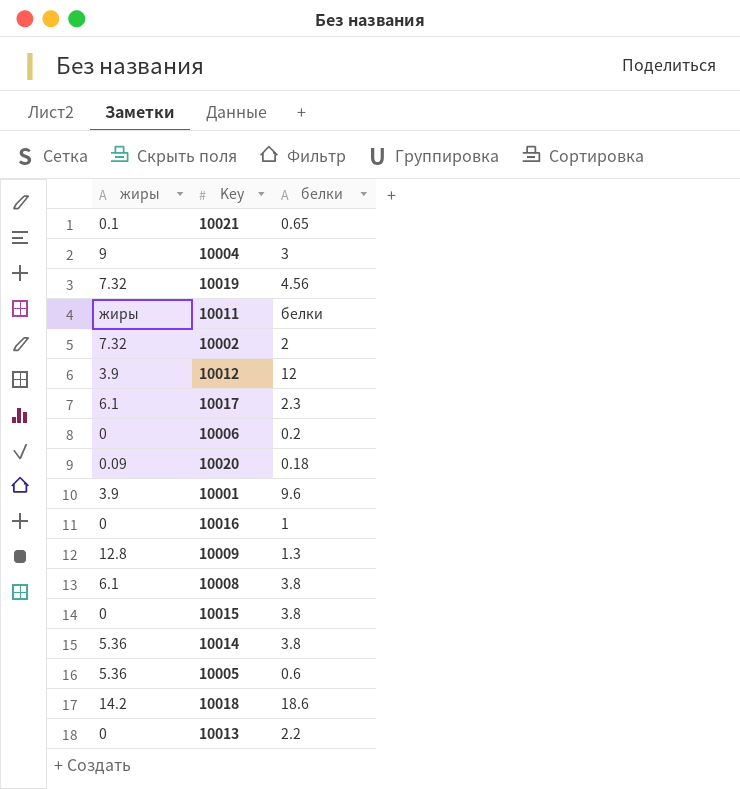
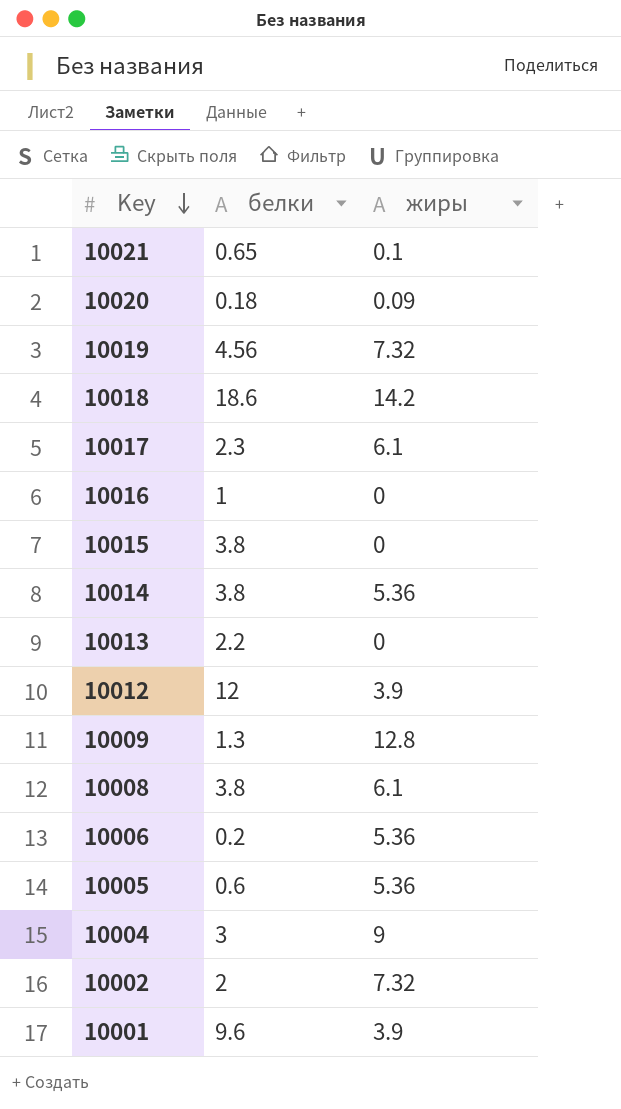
row order: none -> Key descending
column жиры | position: 1 -> 3
row 10011: жиры | белки -> none
10006 | жиры: 0 -> 5.36

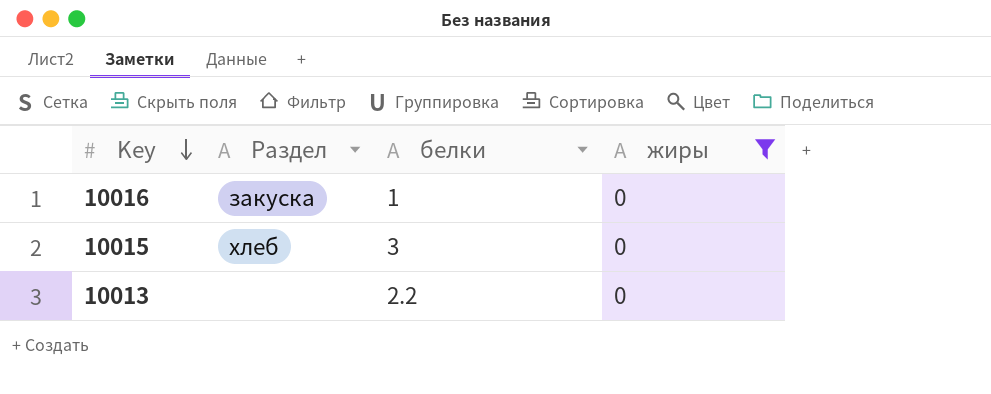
filter: none -> жиры = 0
column Раздел | position: none -> 2
10015 | белки: 3.8 -> 3

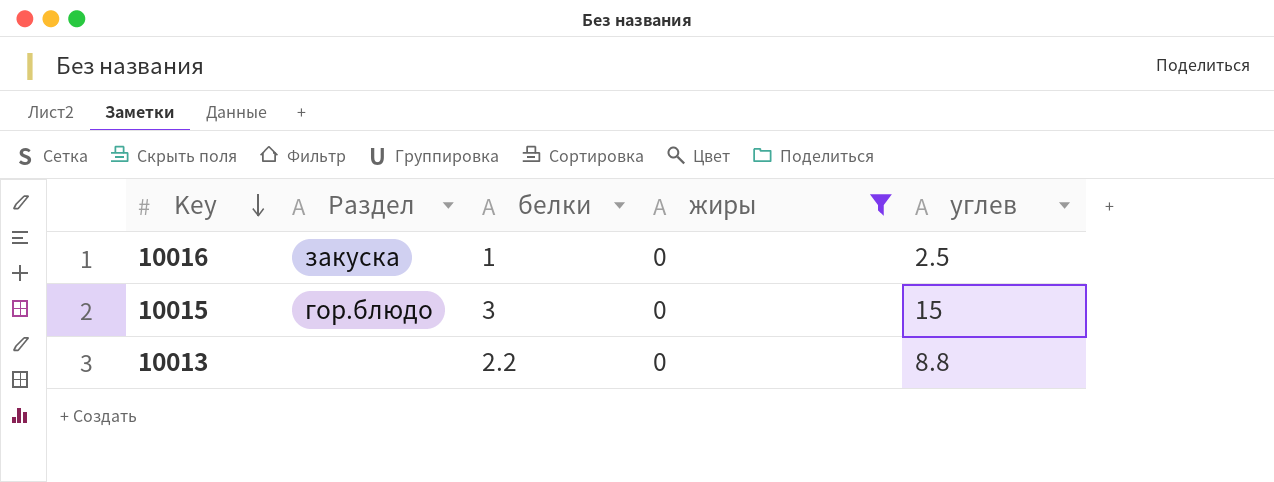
column углев | position: none -> 5
10015 | Раздел: хлеб -> гор.блюдо

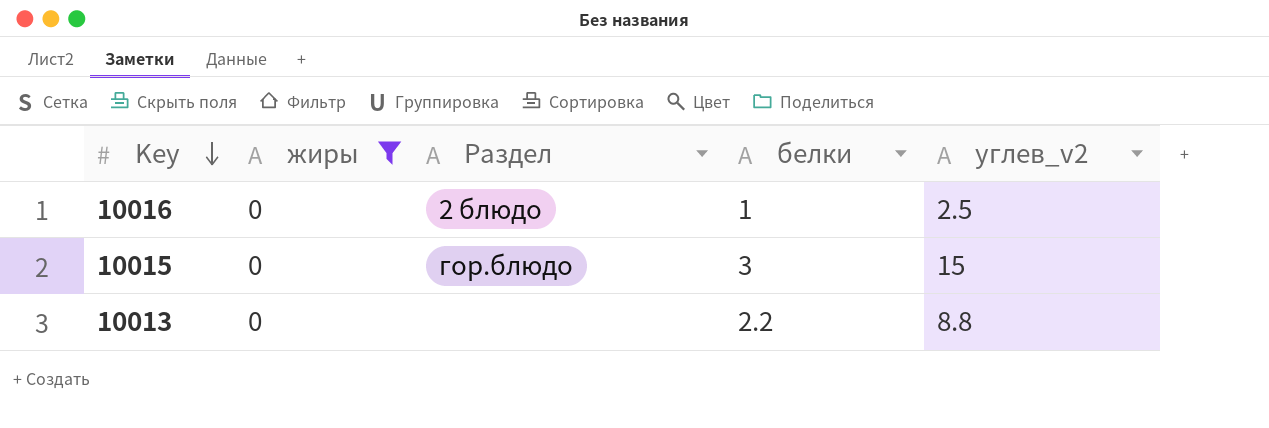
column жиры | position: 4 -> 2
column name: углев -> углев_v2
10016 | Раздел: закуска -> 2 блюдо

